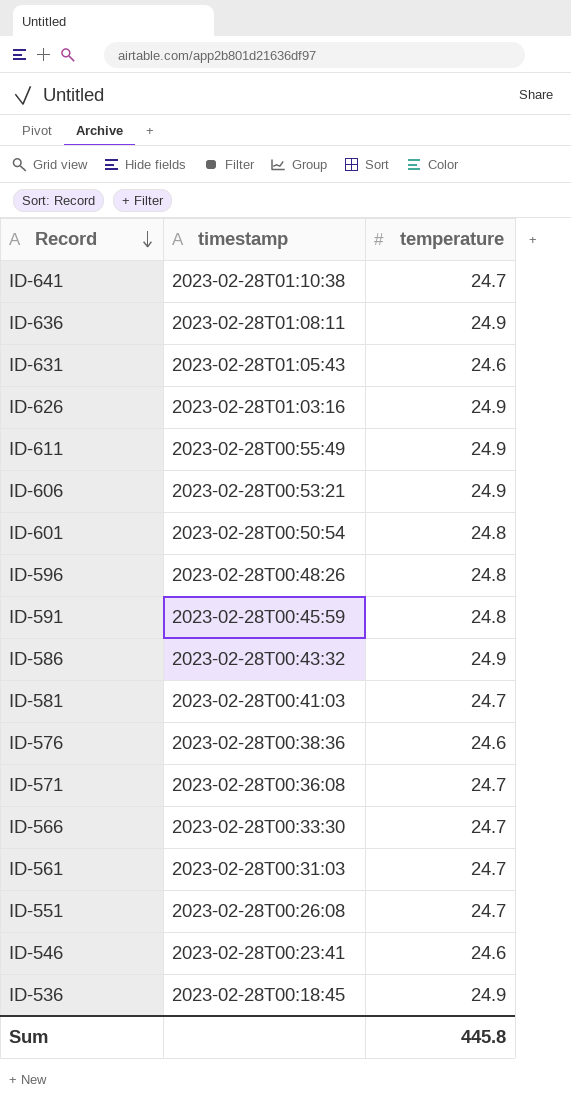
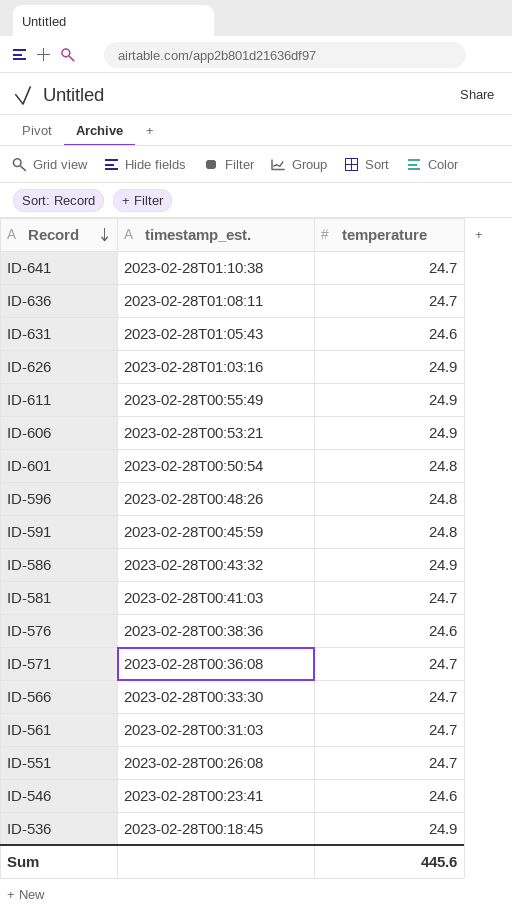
column name: timestamp -> timestamp_est.
ID-636 | temperature: 24.9 -> 24.7
Sum | temperature: 445.8 -> 445.6

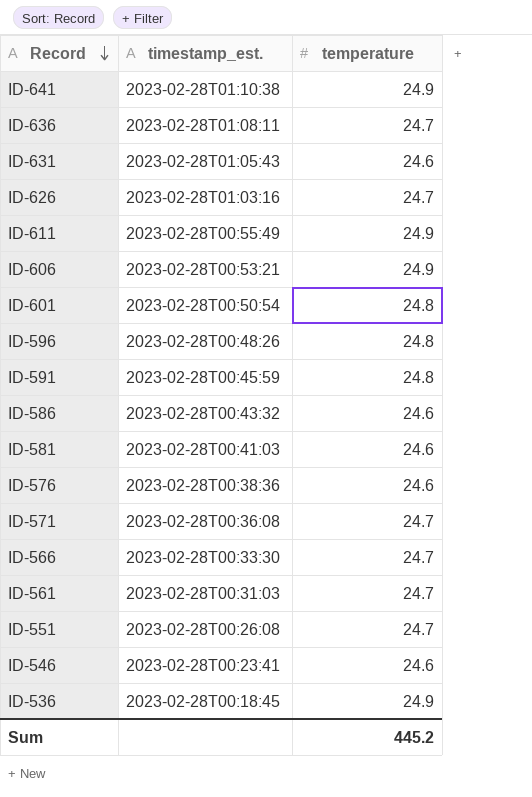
ID-641 | temperature: 24.7 -> 24.9
ID-626 | temperature: 24.9 -> 24.7
ID-586 | temperature: 24.9 -> 24.6
ID-581 | temperature: 24.7 -> 24.6
Sum | temperature: 445.6 -> 445.2

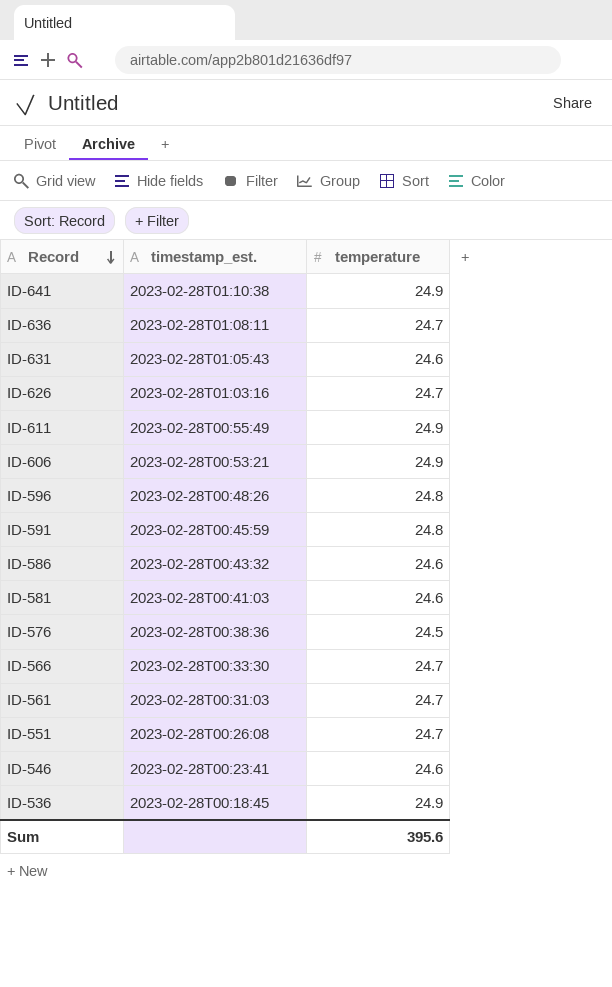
row ID-601: 2023-02-28T00:50:54 | 24.8 -> none
row ID-571: 2023-02-28T00:36:08 | 24.7 -> none
ID-576 | temperature: 24.6 -> 24.5
Sum | temperature: 445.2 -> 395.6

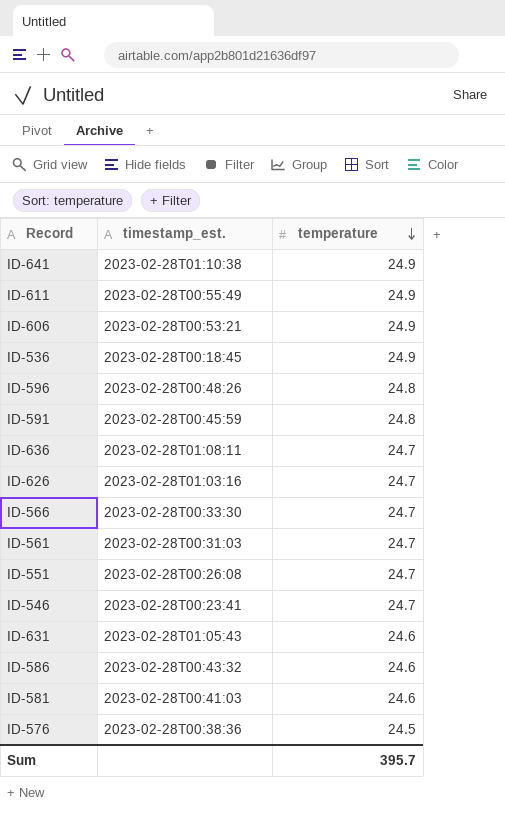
row order: Record descending -> temperature descending
ID-546 | temperature: 24.6 -> 24.7
Sum | temperature: 395.6 -> 395.7

